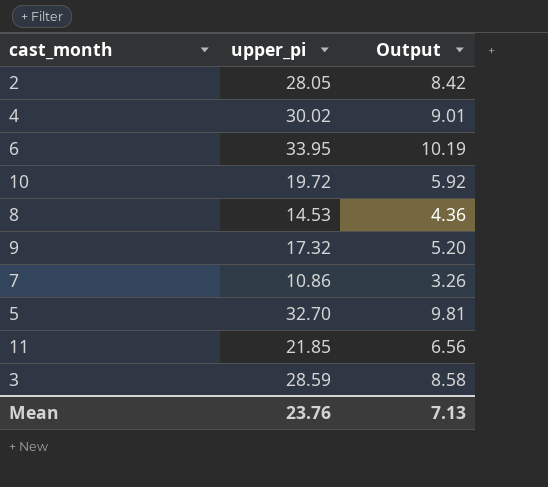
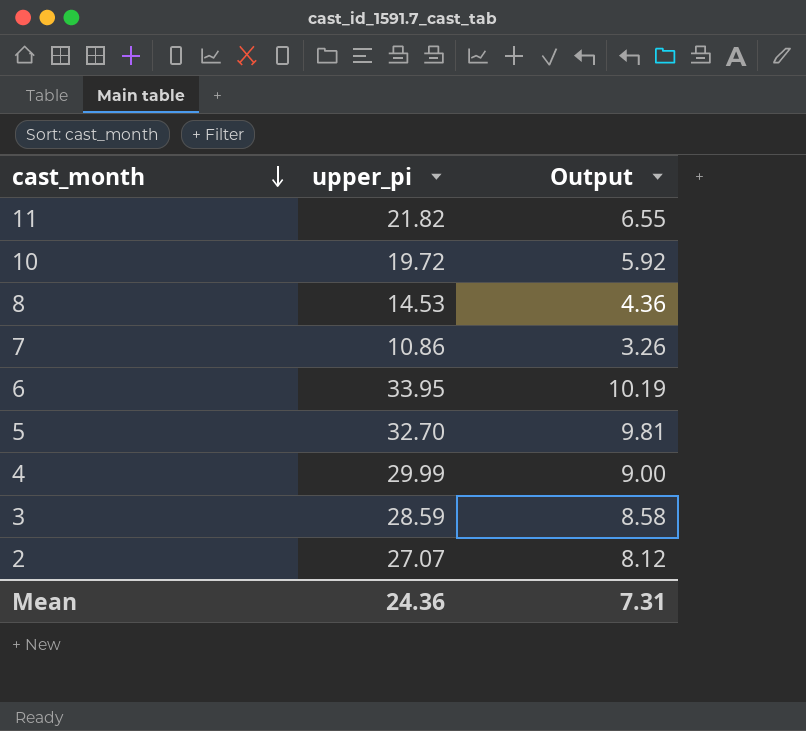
row order: none -> cast_month descending
row 9: 17.32 | 5.20 -> none
11 | upper_pi: 21.85 -> 21.82
11 | Output: 6.56 -> 6.55
4 | upper_pi: 30.02 -> 29.99
4 | Output: 9.01 -> 9.00
2 | upper_pi: 28.05 -> 27.07
2 | Output: 8.42 -> 8.12
Mean | upper_pi: 23.76 -> 24.36
Mean | Output: 7.13 -> 7.31

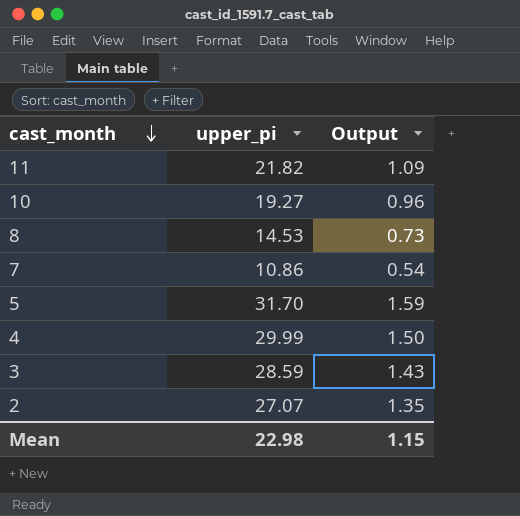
column Output | formula: [upper_pi] * 0.3 -> [upper_pi] * 0.05
row 6: 33.95 | 10.19 -> none
10 | upper_pi: 19.72 -> 19.27
5 | upper_pi: 32.70 -> 31.70
Mean | upper_pi: 24.36 -> 22.98
Mean | Output: 7.31 -> 1.15

